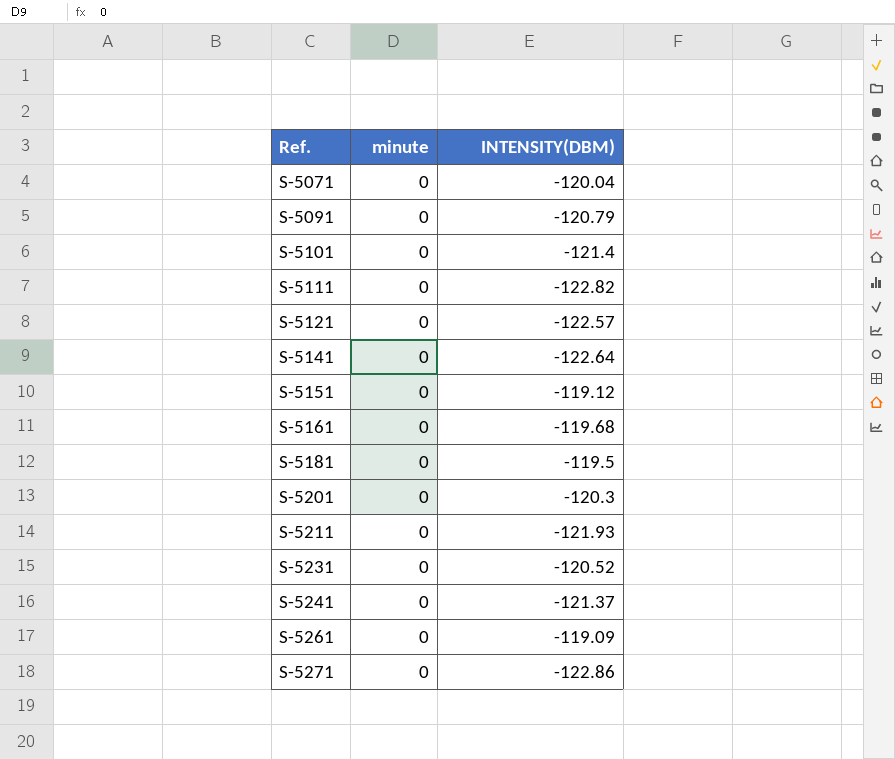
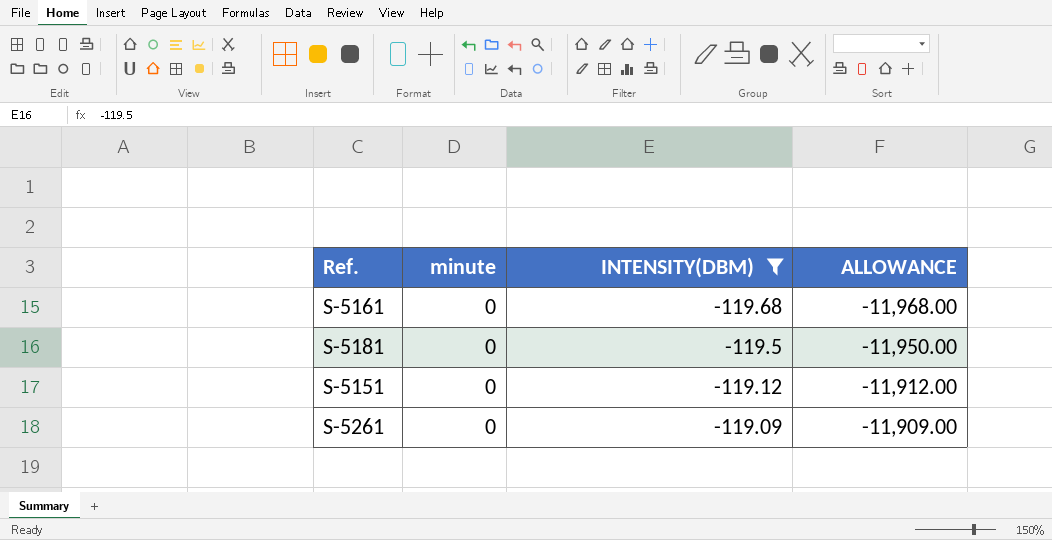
filter: none -> INTENSITY(DBM) >= -119.68
row order: Ref. ascending -> INTENSITY(DBM) ascending
column ALLOWANCE | formula: none -> [INTENSITY(DBM)] * 100

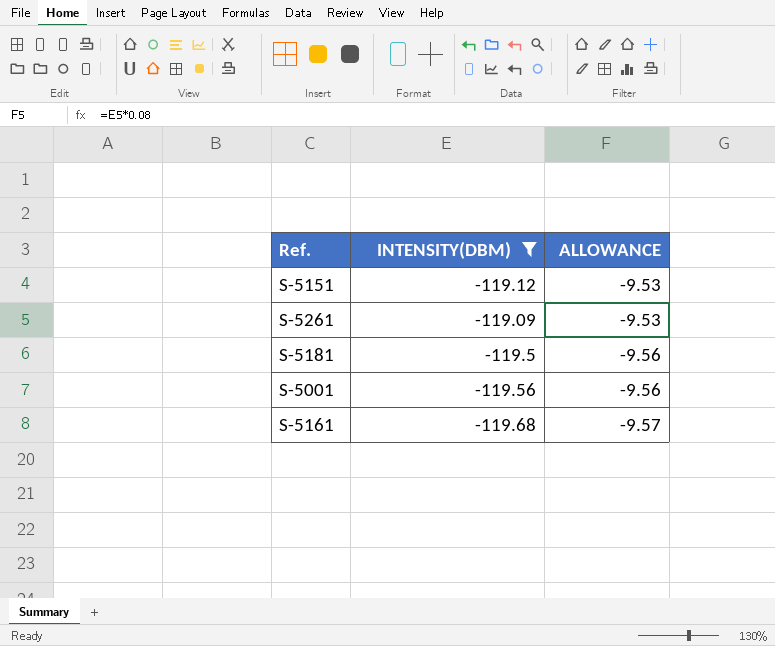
row order: INTENSITY(DBM) ascending -> ALLOWANCE descending
column minute | position: 2 -> none
column ALLOWANCE | formula: [INTENSITY(DBM)] * 100 -> [INTENSITY(DBM)] * 0.08
row S-5001: none -> -119.56 | -9.56

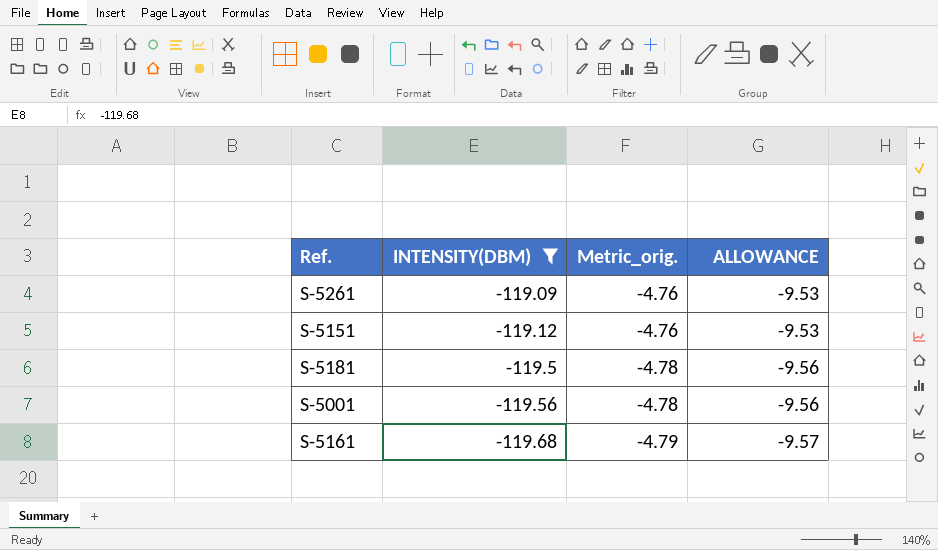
row order: ALLOWANCE descending -> INTENSITY(DBM) descending
column Metric_orig. | formula: none -> [INTENSITY(DBM)] * 0.04

